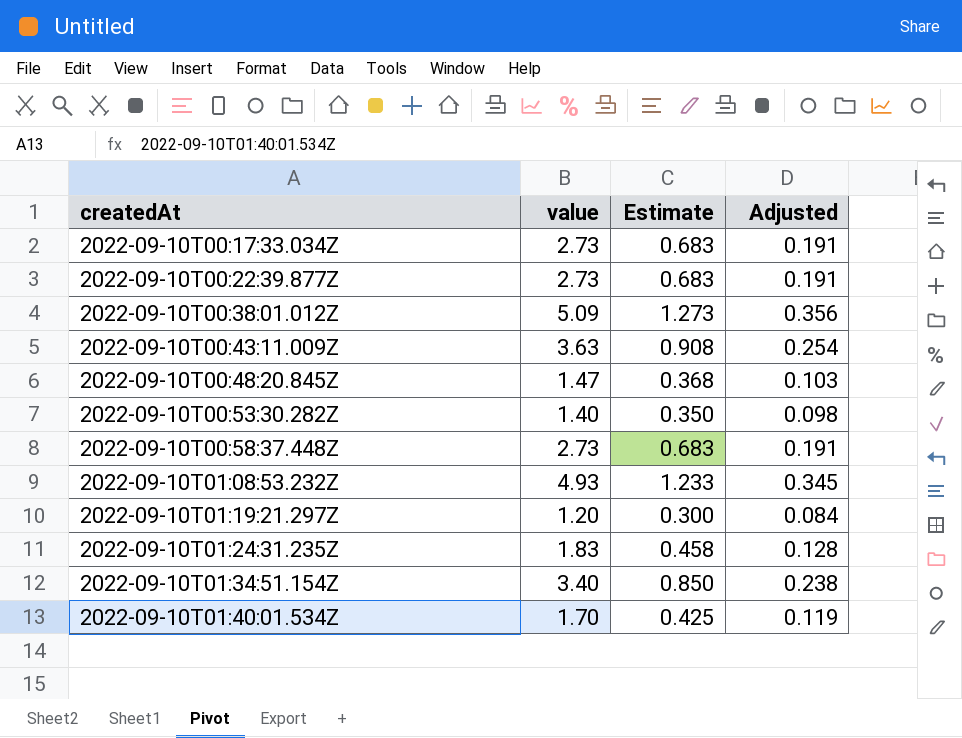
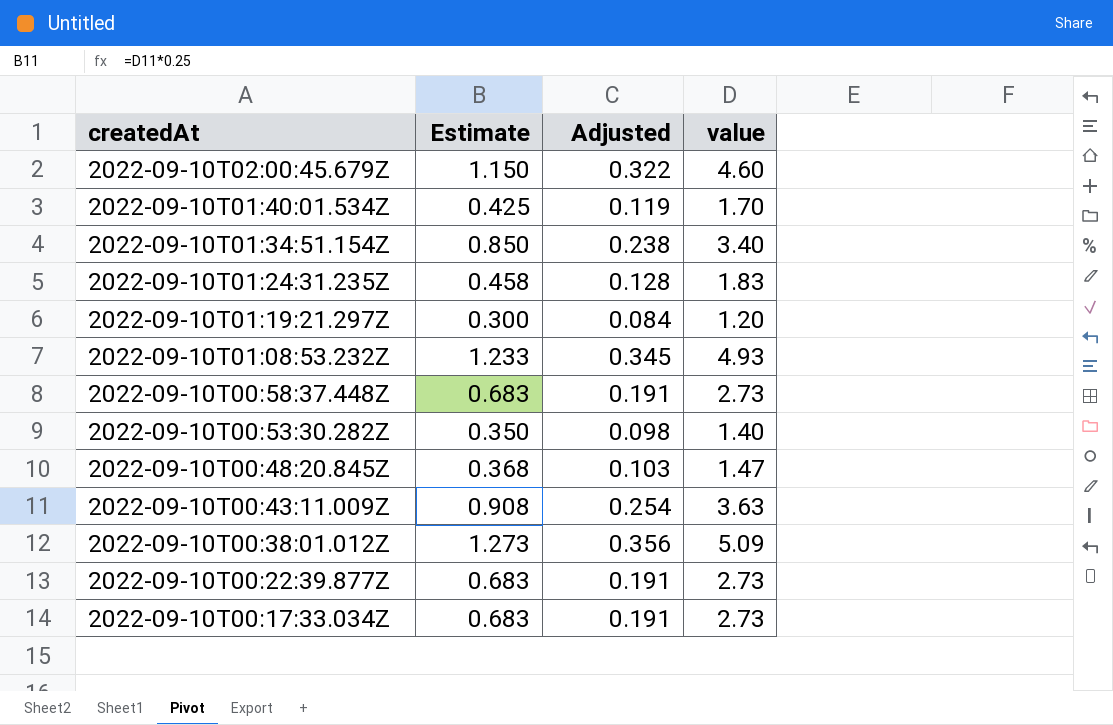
row order: createdAt ascending -> createdAt descending
column value | position: 2 -> 4
row 2022-09-10T02:00:45.679Z: none -> 1.150 | 0.322 | 4.60

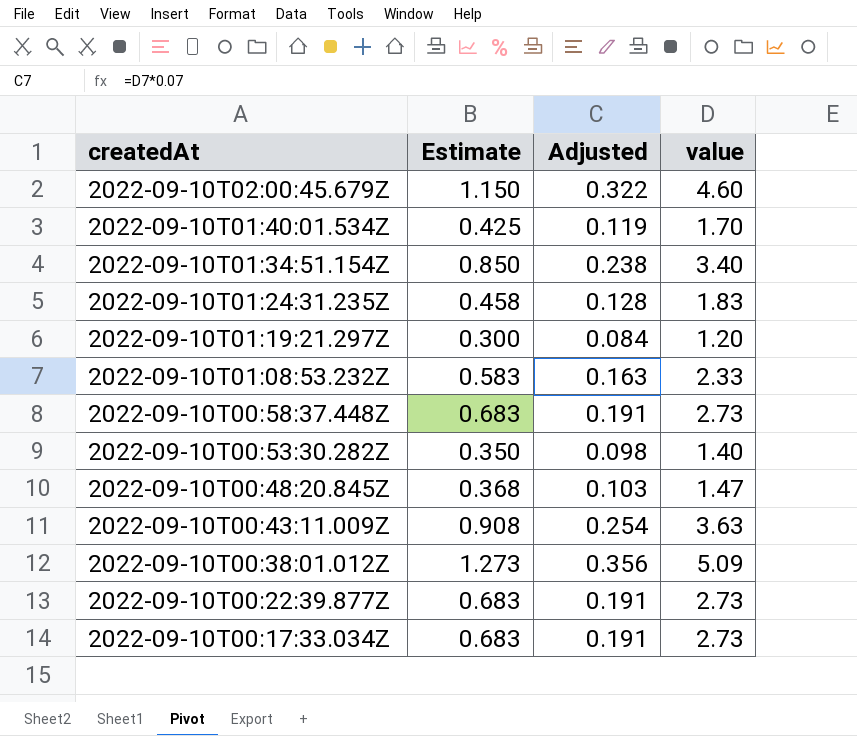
2022-09-10T01:08:53.232Z | Estimate: 1.233 -> 0.583
2022-09-10T01:08:53.232Z | Adjusted: 0.345 -> 0.163
2022-09-10T01:08:53.232Z | value: 4.93 -> 2.33

